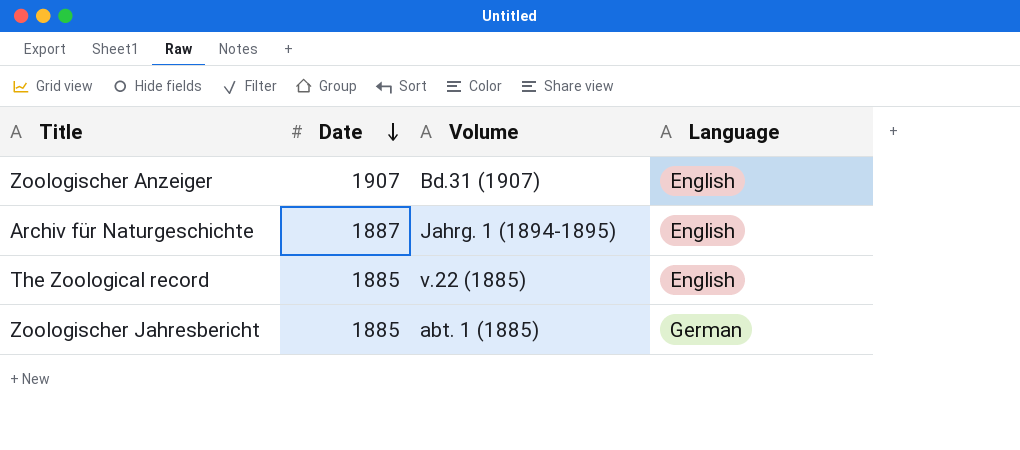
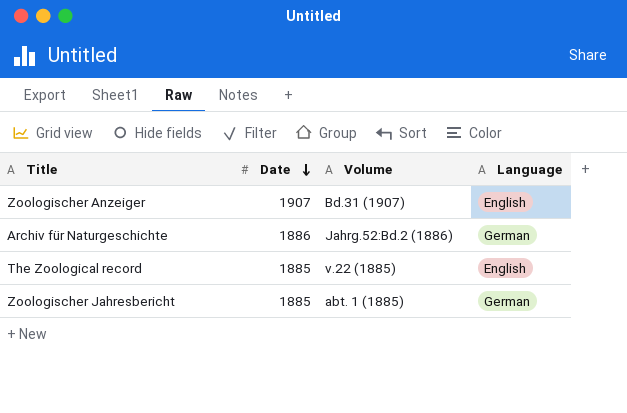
Archiv für Naturgeschichte | Date: 1887 -> 1886
Archiv für Naturgeschichte | Volume: Jahrg. 1 (1894-1895) -> Jahrg.52:Bd.2 (1886)
Archiv für Naturgeschichte | Language: English -> German

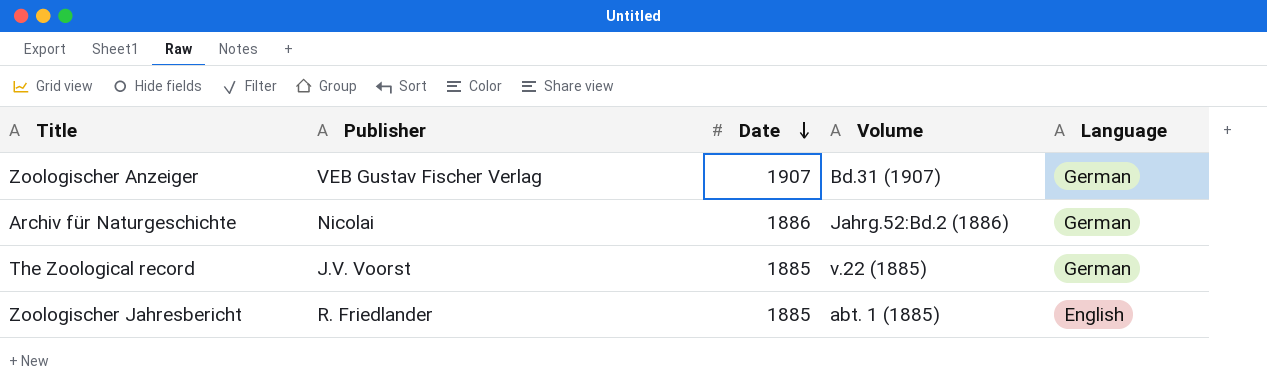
column Publisher | position: none -> 2
Zoologischer Anzeiger | Language: English -> German
The Zoological record | Language: English -> German
Zoologischer Jahresbericht | Language: German -> English

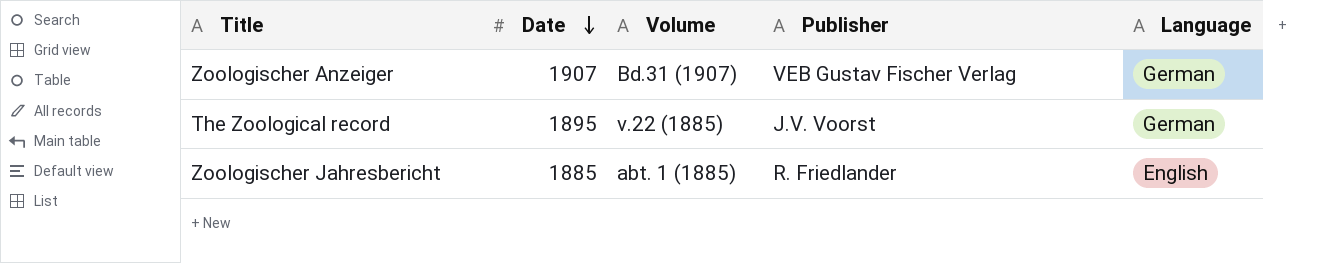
column Publisher | position: 2 -> 4
row Archiv für Naturgeschichte: Nicolai | 1886 | Jahrg.52:Bd.2 (1886) | German -> none
The Zoological record | Date: 1885 -> 1895

